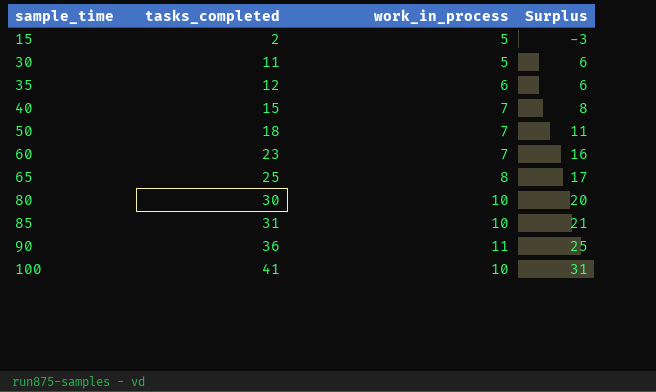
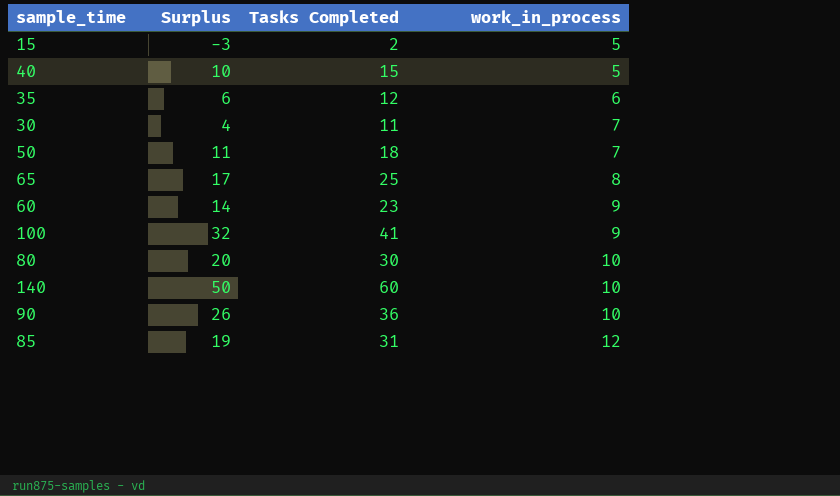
row order: sample_time ascending -> work_in_process ascending
column Surplus | position: 4 -> 2
column name: tasks_completed -> Tasks Completed
40 | Surplus: 8 -> 10
40 | work_in_process: 7 -> 5
30 | Surplus: 6 -> 4
30 | work_in_process: 5 -> 7
60 | Surplus: 16 -> 14
60 | work_in_process: 7 -> 9
100 | Surplus: 31 -> 32
100 | work_in_process: 10 -> 9
row 140: none -> 50 | 60 | 10
90 | Surplus: 25 -> 26
90 | work_in_process: 11 -> 10
85 | Surplus: 21 -> 19
85 | work_in_process: 10 -> 12

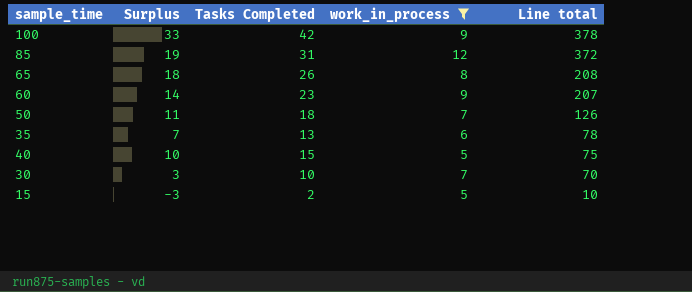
filter: none -> work_in_process != 10
row order: work_in_process ascending -> Line total descending
column Line total | formula: none -> [Tasks Completed] * [work_in_process]
100 | Surplus: 32 -> 33
100 | Tasks Completed: 41 -> 42
65 | Surplus: 17 -> 18
65 | Tasks Completed: 25 -> 26
35 | Surplus: 6 -> 7
35 | Tasks Completed: 12 -> 13
30 | Surplus: 4 -> 3
30 | Tasks Completed: 11 -> 10

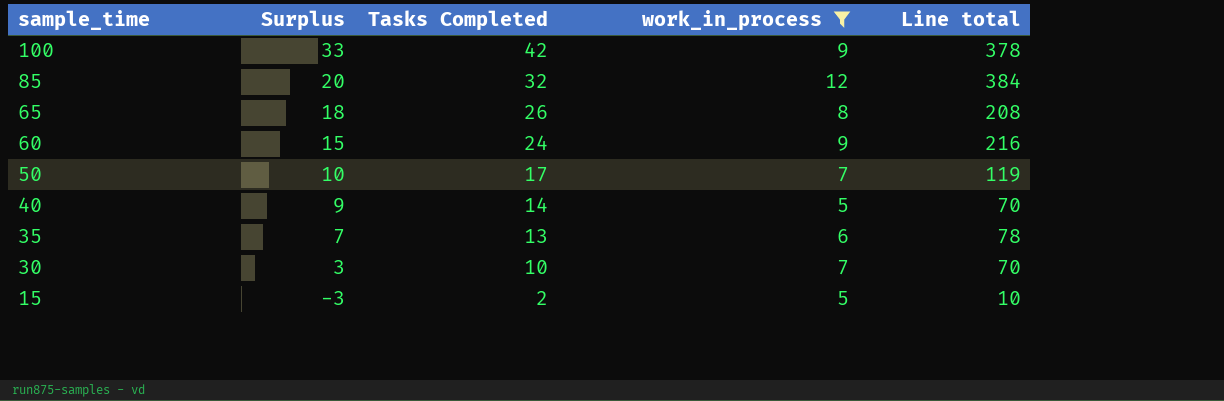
row order: Line total descending -> sample_time descending
85 | Surplus: 19 -> 20
85 | Tasks Completed: 31 -> 32
85 | Line total: 372 -> 384
60 | Surplus: 14 -> 15
60 | Tasks Completed: 23 -> 24
60 | Line total: 207 -> 216
50 | Surplus: 11 -> 10
50 | Tasks Completed: 18 -> 17
50 | Line total: 126 -> 119
40 | Surplus: 10 -> 9
40 | Tasks Completed: 15 -> 14
40 | Line total: 75 -> 70

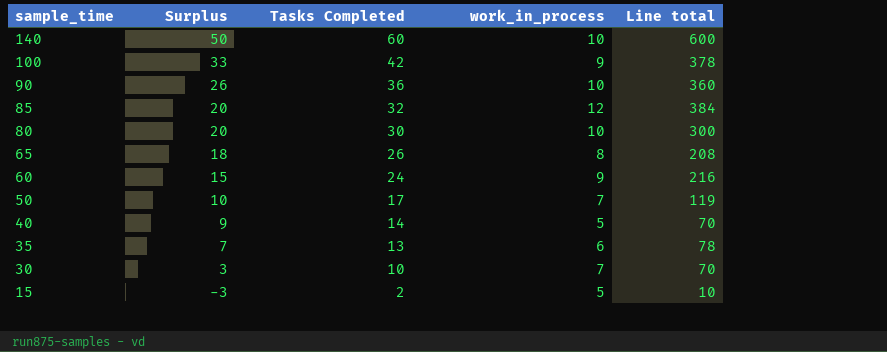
filter: work_in_process != 10 -> none

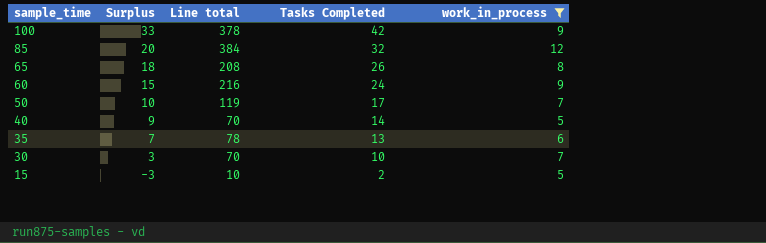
filter: none -> work_in_process != 10
column Line total | position: 5 -> 3

